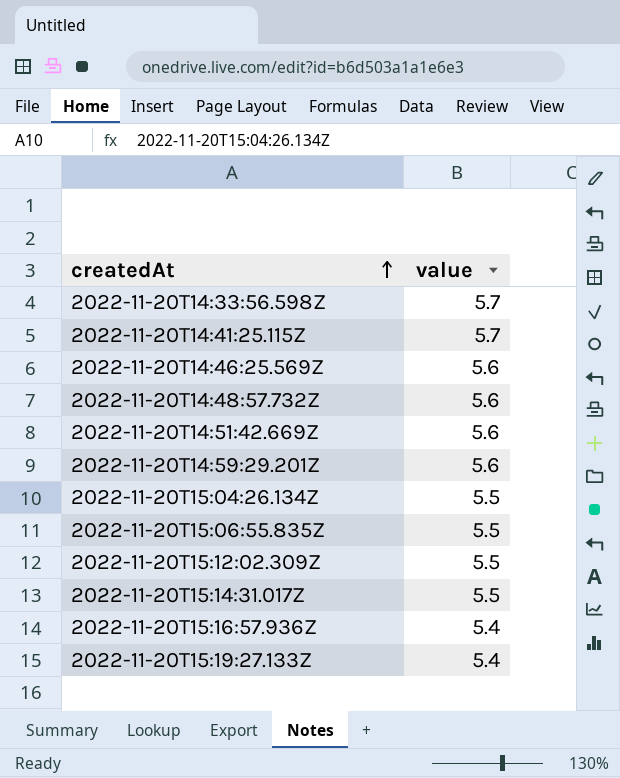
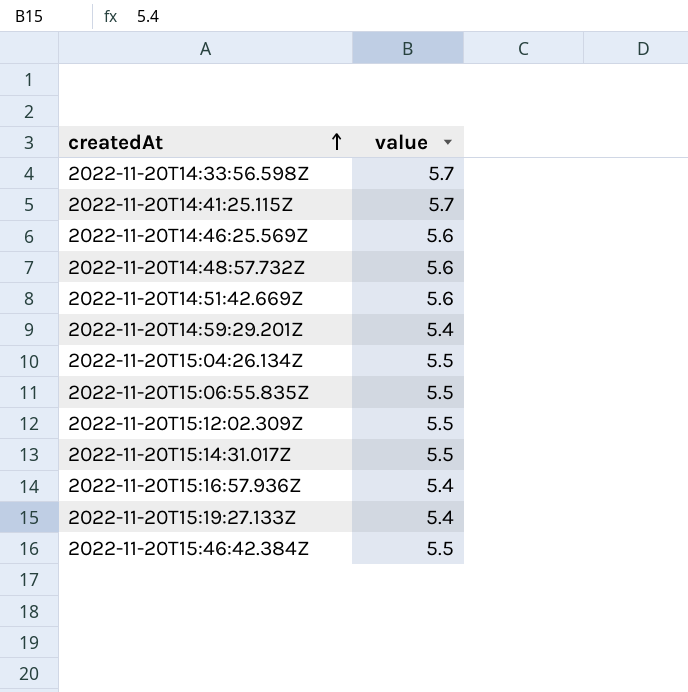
2022-11-20T14:59:29.201Z | value: 5.6 -> 5.4
row 2022-11-20T15:46:42.384Z: none -> 5.5

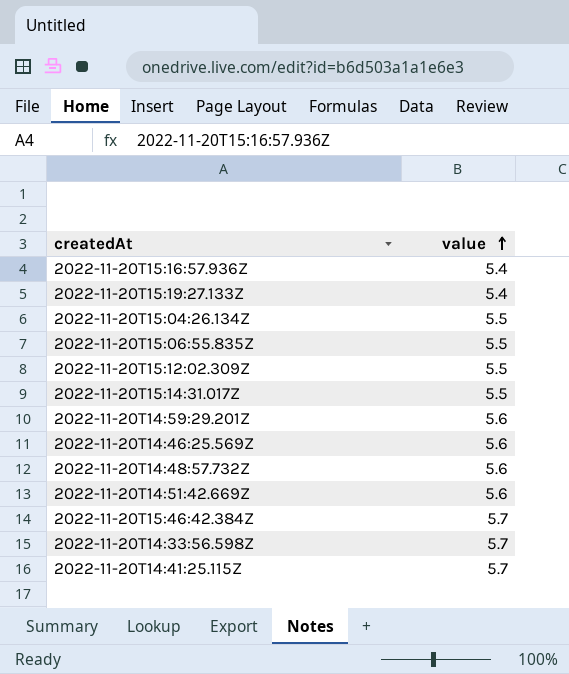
row order: createdAt ascending -> value ascending
2022-11-20T14:59:29.201Z | value: 5.4 -> 5.6
2022-11-20T15:46:42.384Z | value: 5.5 -> 5.7

